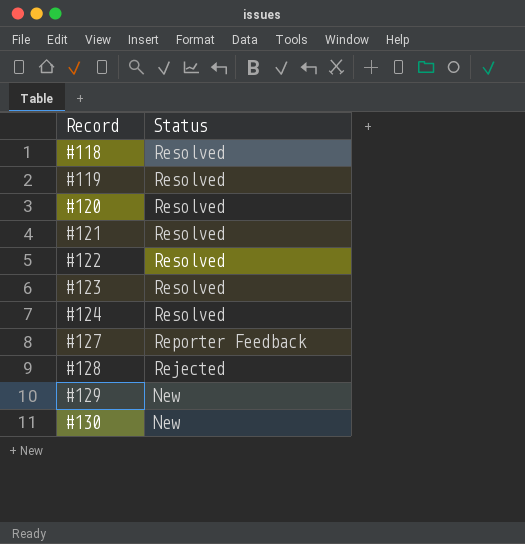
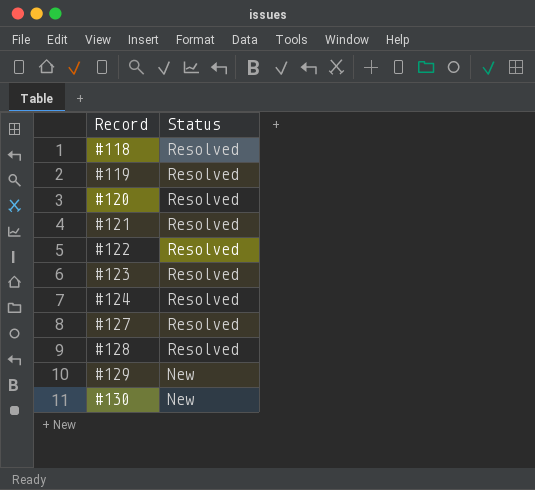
#127 | Status: Reporter Feedback -> Resolved
#128 | Status: Rejected -> Resolved

